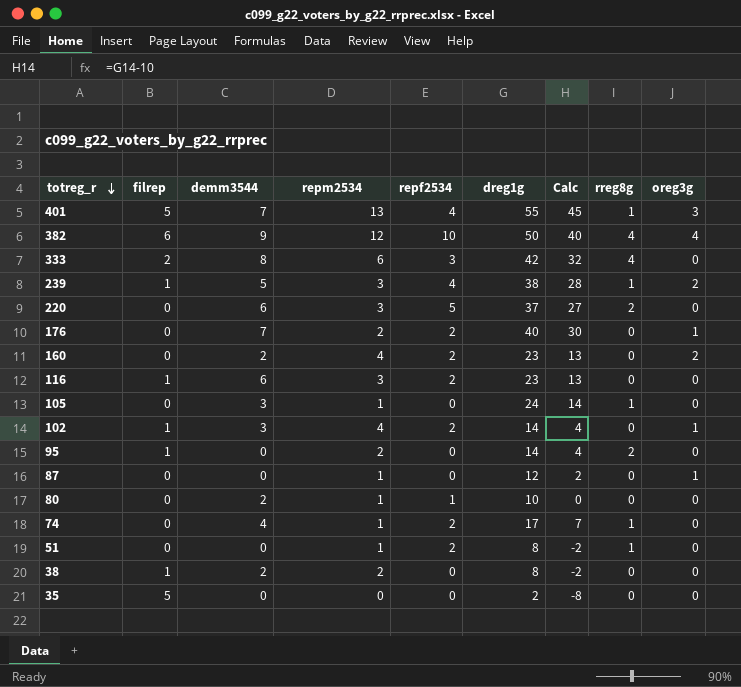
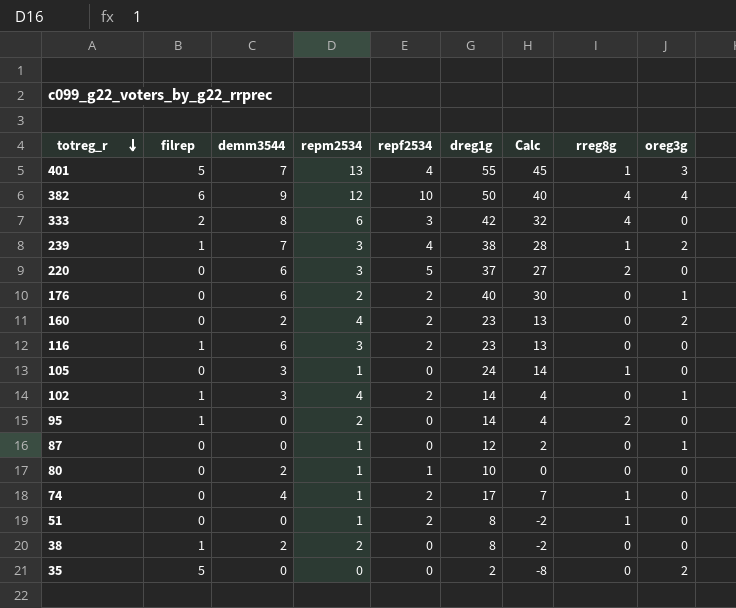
239 | demm3544: 5 -> 7
176 | demm3544: 7 -> 6
35 | oreg3g: 0 -> 2

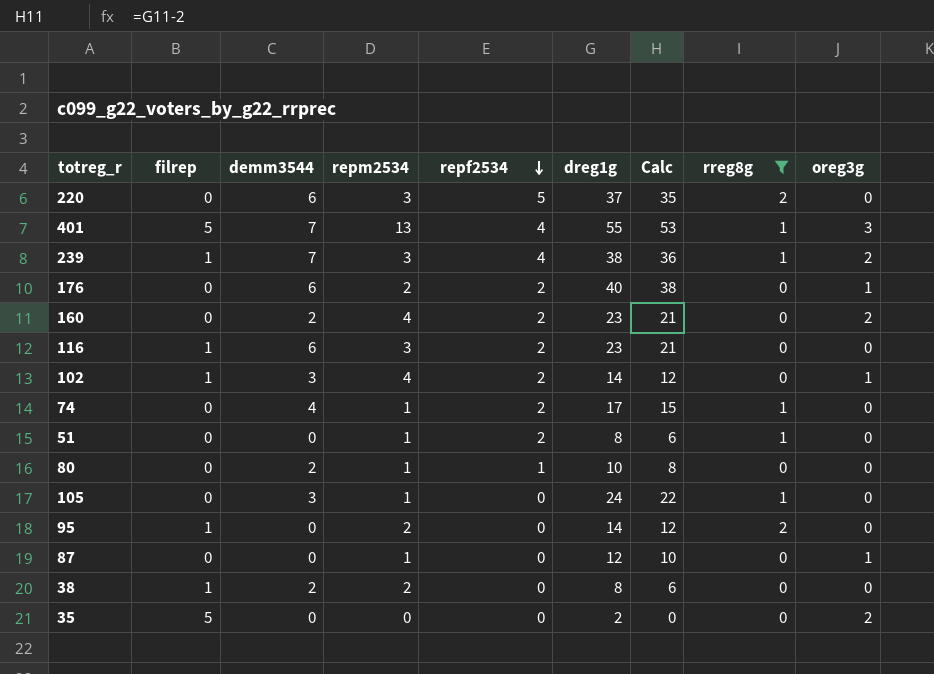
filter: none -> rreg8g != 4
row order: totreg_r descending -> repf2534 descending
column Calc | formula: [dreg1g] - 10 -> [dreg1g] - 2

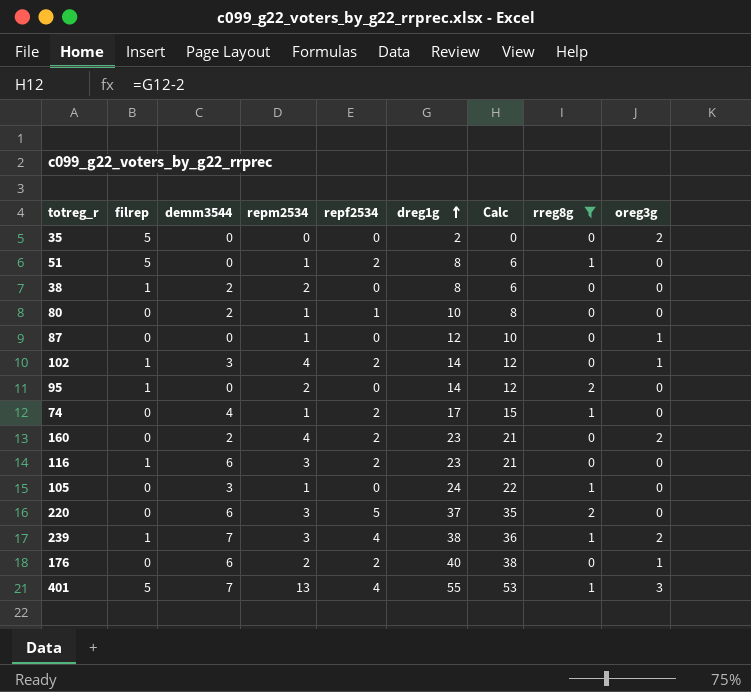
row order: repf2534 descending -> dreg1g ascending
51 | filrep: 0 -> 5

